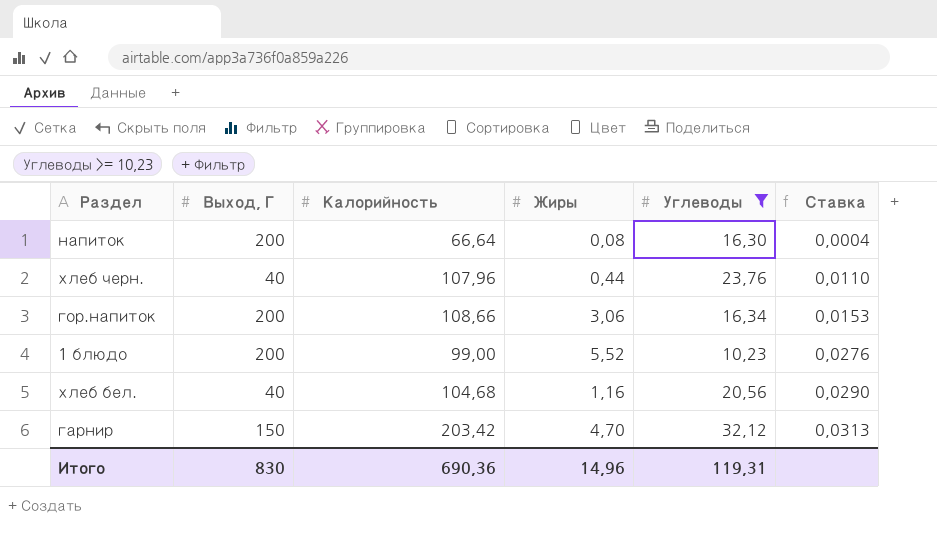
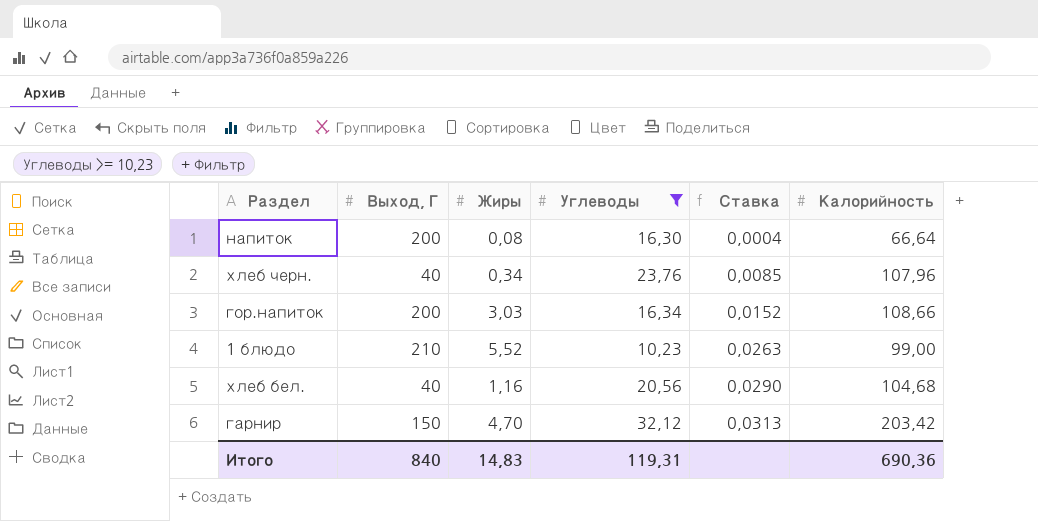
column Калорийность | position: 3 -> 6
хлеб черн. | Жиры: 0,44 -> 0,34
хлеб черн. | Ставка: 0,0110 -> 0,0085
гор.напиток | Жиры: 3,06 -> 3,03
гор.напиток | Ставка: 0,0153 -> 0,0152
1 блюдо | Выход, Г: 200 -> 210
1 блюдо | Ставка: 0,0276 -> 0,0263
Итого | Выход, Г: 830 -> 840
Итого | Жиры: 14,96 -> 14,83

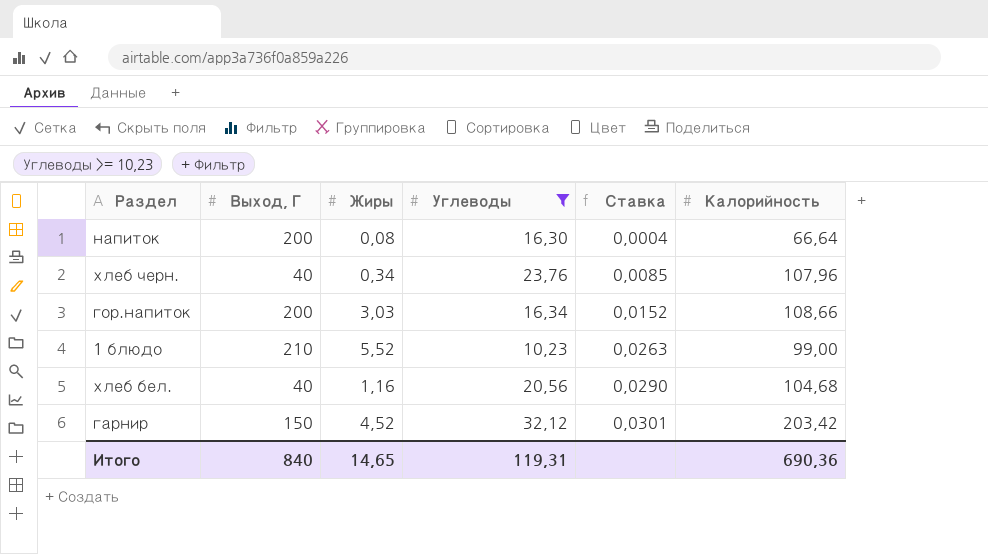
гарнир | Жиры: 4,70 -> 4,52
гарнир | Ставка: 0,0313 -> 0,0301
Итого | Жиры: 14,83 -> 14,65

